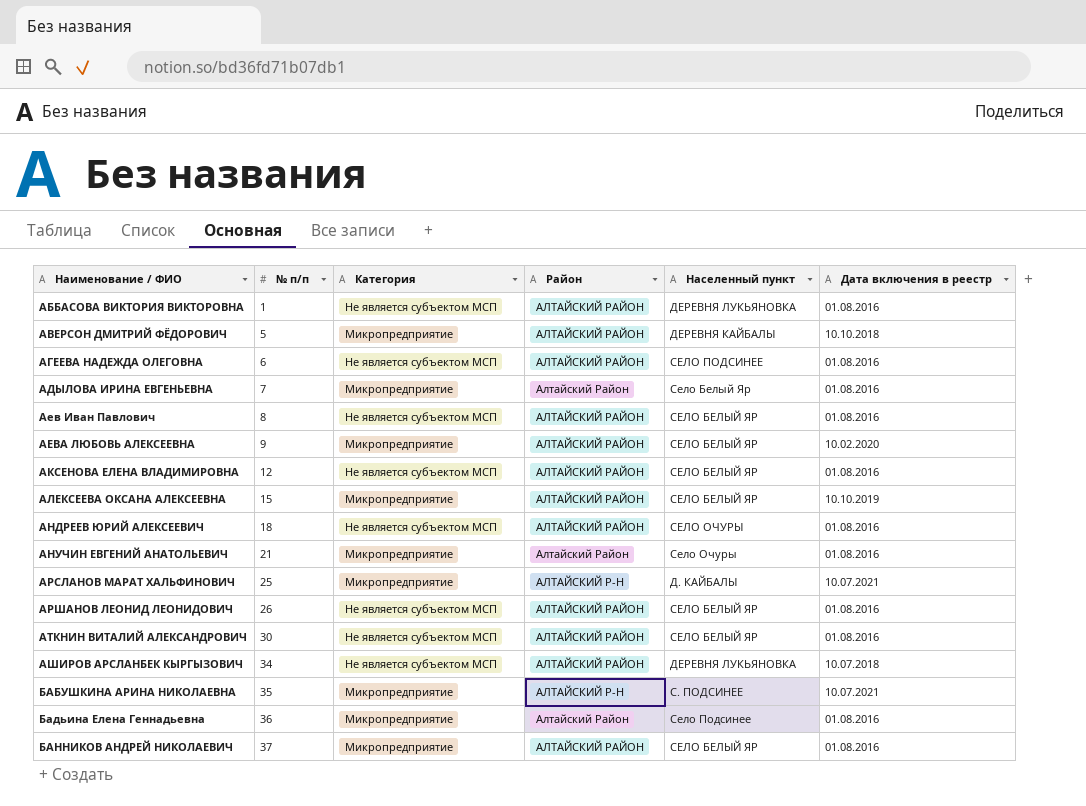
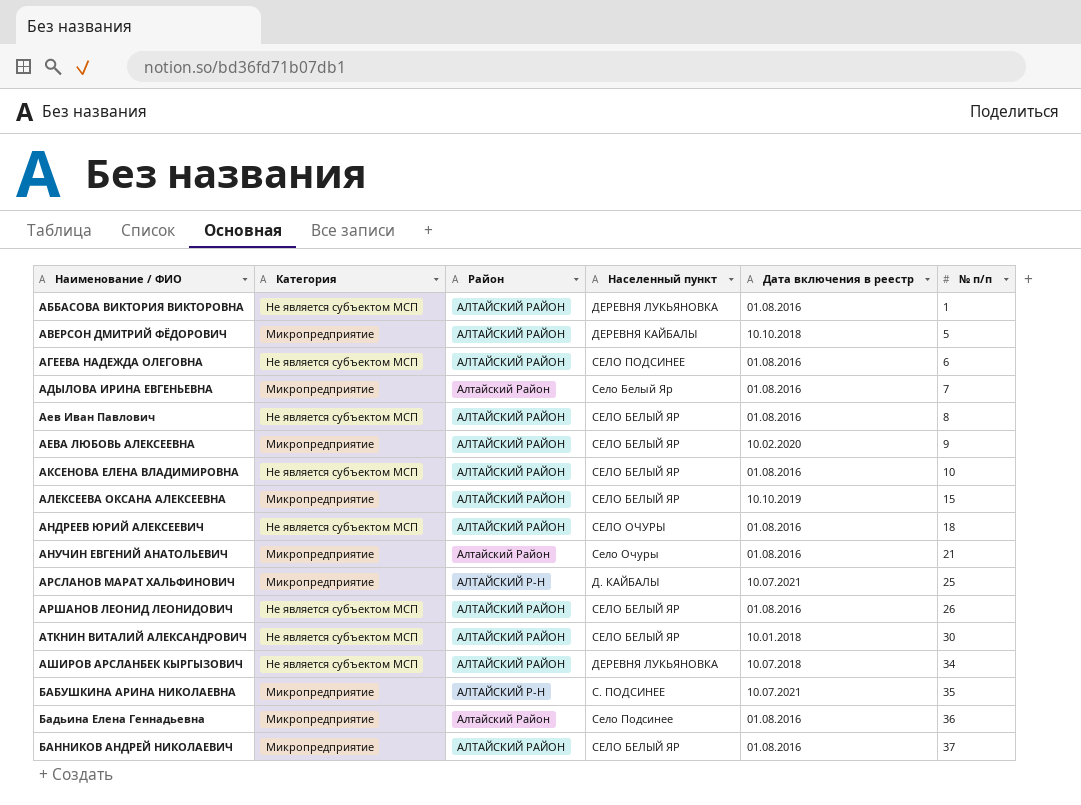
column № п/п | position: 2 -> 6
АКСЕНОВА ЕЛЕНА ВЛАДИМИРОВНА | № п/п: 12 -> 10
АТКНИН ВИТАЛИЙ АЛЕКСАНДРОВИЧ | Дата включения в реестр: 01.08.2016 -> 10.01.2018

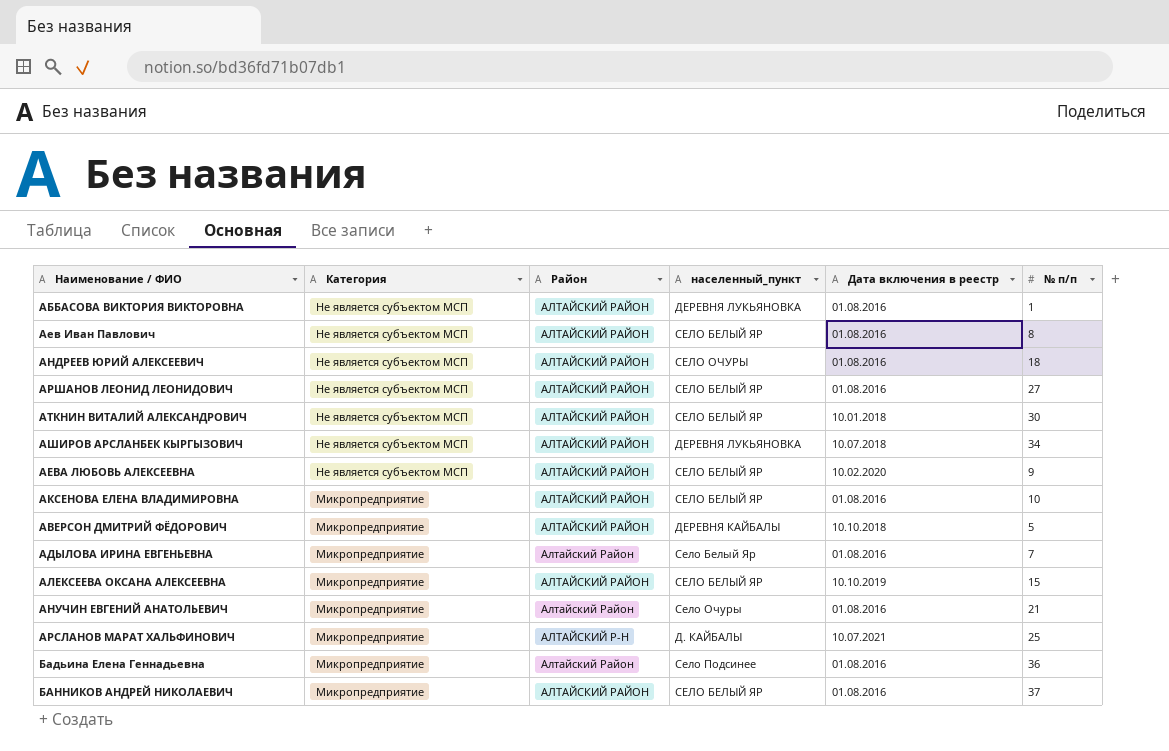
row order: Наименование / ФИО ascending -> Категория descending
column name: Населенный пункт -> населенный_пункт
row АГЕЕВА НАДЕЖДА ОЛЕГОВНА: Не является субъектом МСП | АЛТАЙСКИЙ РАЙОН | СЕЛО ПОДСИНЕЕ | 01.08.2016 | 6 -> none
row БАБУШКИНА АРИНА НИКОЛАЕВНА: Микропредприятие | АЛТАЙСКИЙ Р-Н | С. ПОДСИНЕЕ | 10.07.2021 | 35 -> none
АРШАНОВ ЛЕОНИД ЛЕОНИДОВИЧ | № п/п: 26 -> 27
АЕВА ЛЮБОВЬ АЛЕКСЕЕВНА | Категория: Микропредприятие -> Не является субъектом МСП
АКСЕНОВА ЕЛЕНА ВЛАДИМИРОВНА | Категория: Не является субъектом МСП -> Микропредприятие

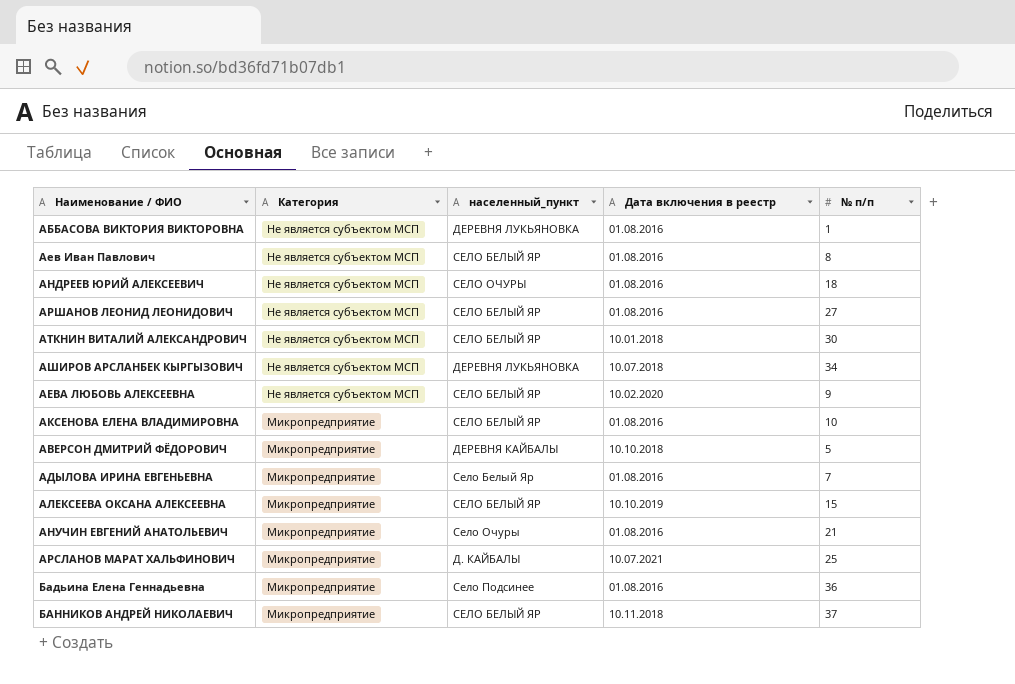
column Район | position: 3 -> none
БАННИКОВ АНДРЕЙ НИКОЛАЕВИЧ | Дата включения в реестр: 01.08.2016 -> 10.11.2018

